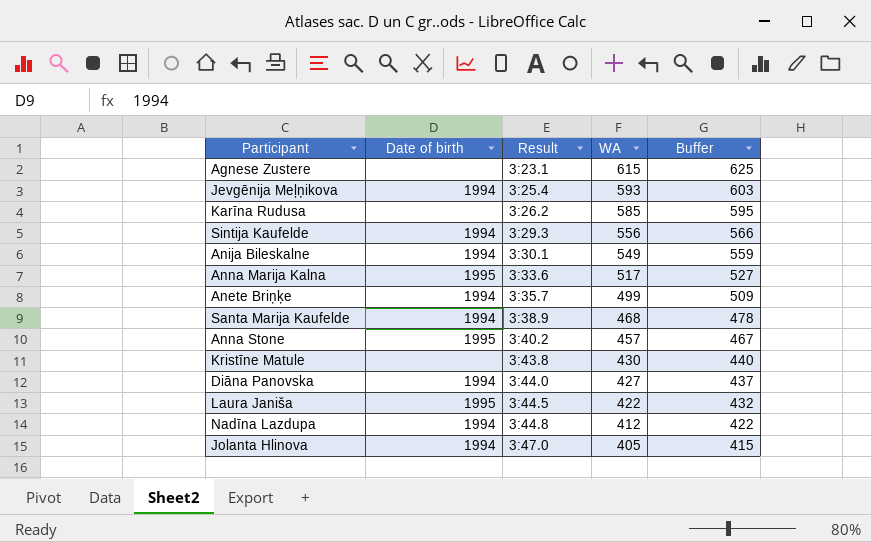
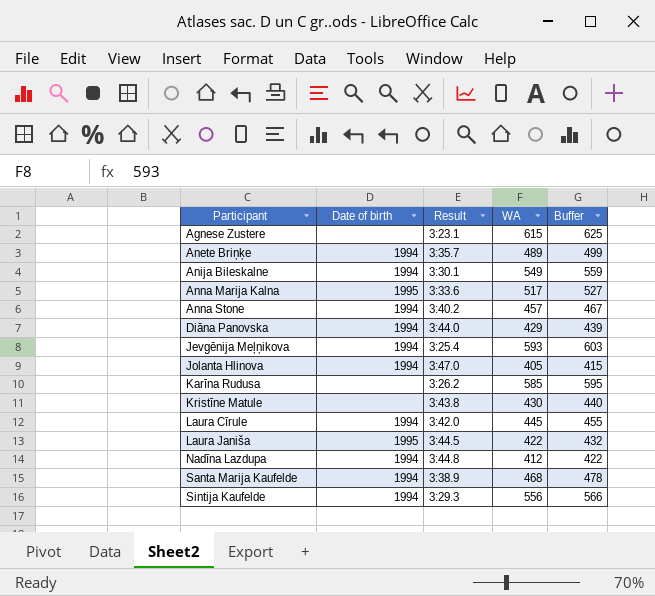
row order: Result ascending -> Participant ascending
Anete Briņķe | WA: 499 -> 489
Anete Briņķe | Buffer: 509 -> 499
Anna Stone | Date of birth: 1995 -> 1994
Diāna Panovska | WA: 427 -> 429
Diāna Panovska | Buffer: 437 -> 439
row Laura Cīrule: none -> 1994 | 3:42.0 | 445 | 455

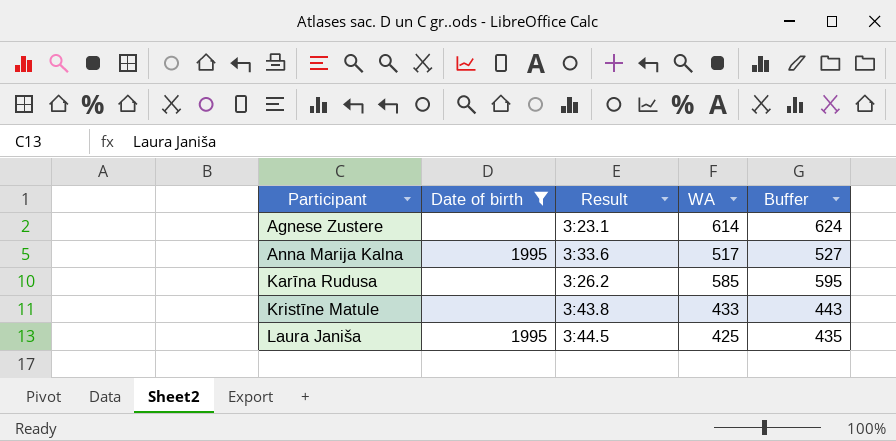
filter: none -> Date of birth != 1994
Agnese Zustere | WA: 615 -> 614
Agnese Zustere | Buffer: 625 -> 624
Kristīne Matule | WA: 430 -> 433
Kristīne Matule | Buffer: 440 -> 443
Laura Janiša | WA: 422 -> 425
Laura Janiša | Buffer: 432 -> 435

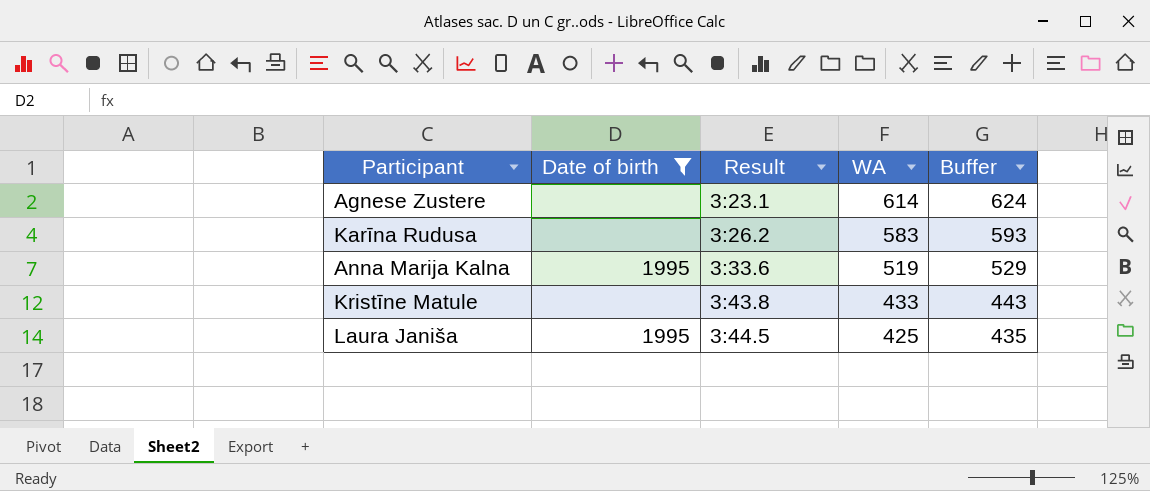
row order: Participant ascending -> Result ascending
Karīna Rudusa | WA: 585 -> 583
Karīna Rudusa | Buffer: 595 -> 593
Anna Marija Kalna | WA: 517 -> 519
Anna Marija Kalna | Buffer: 527 -> 529

